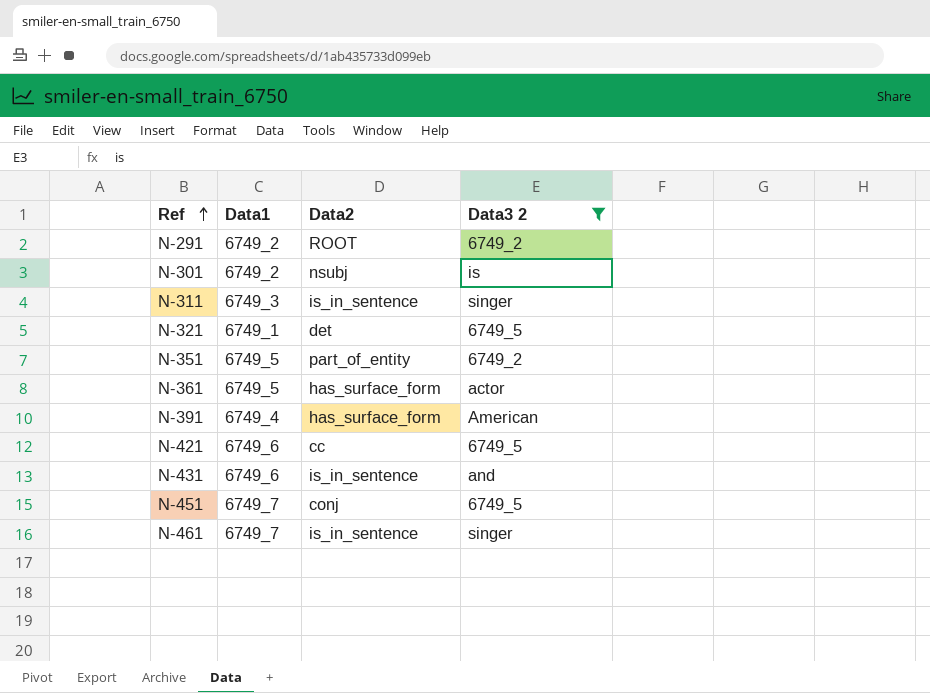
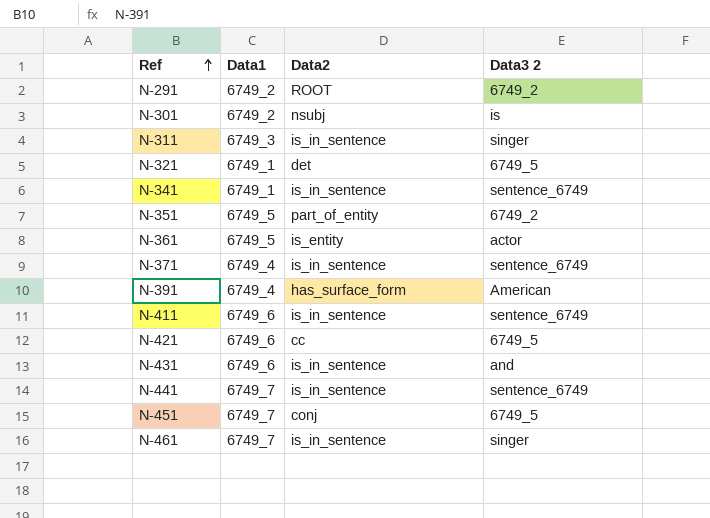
filter: Data3 2 != sentence_6749 -> none
N-361 | Data2: has_surface_form -> is_entity

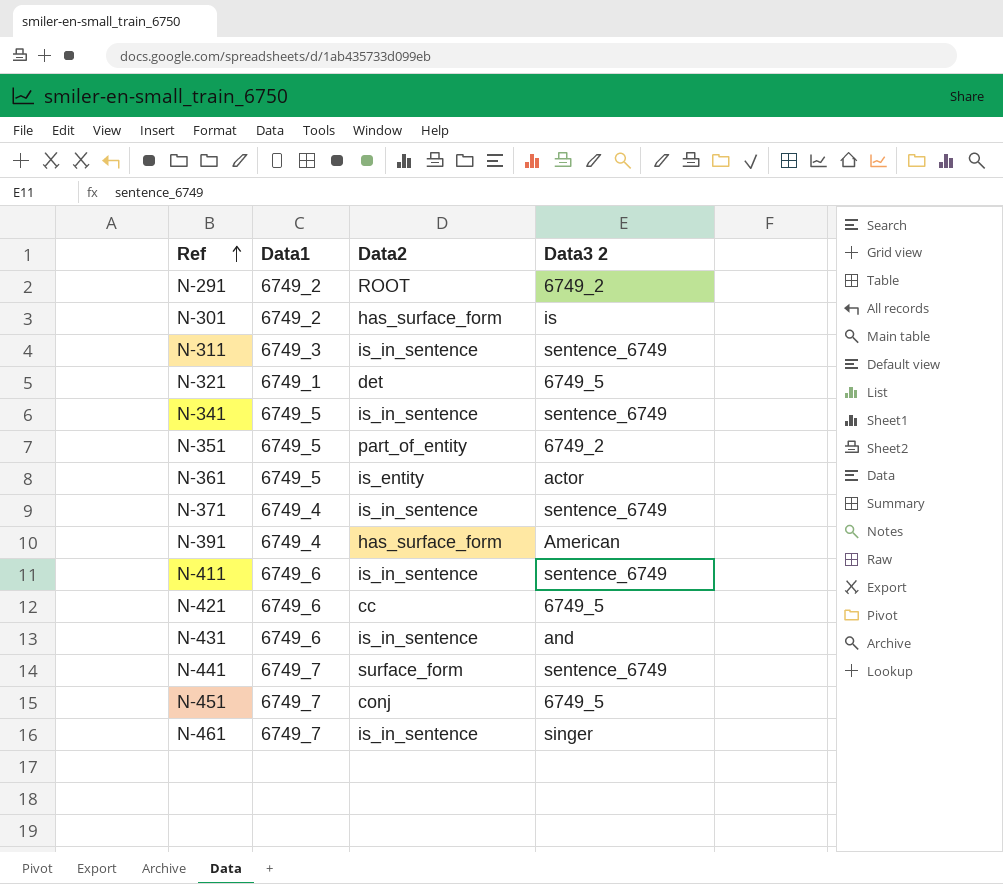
N-301 | Data2: nsubj -> has_surface_form
N-311 | Data3 2: singer -> sentence_6749
N-341 | Data1: 6749_1 -> 6749_5
N-441 | Data2: is_in_sentence -> surface_form

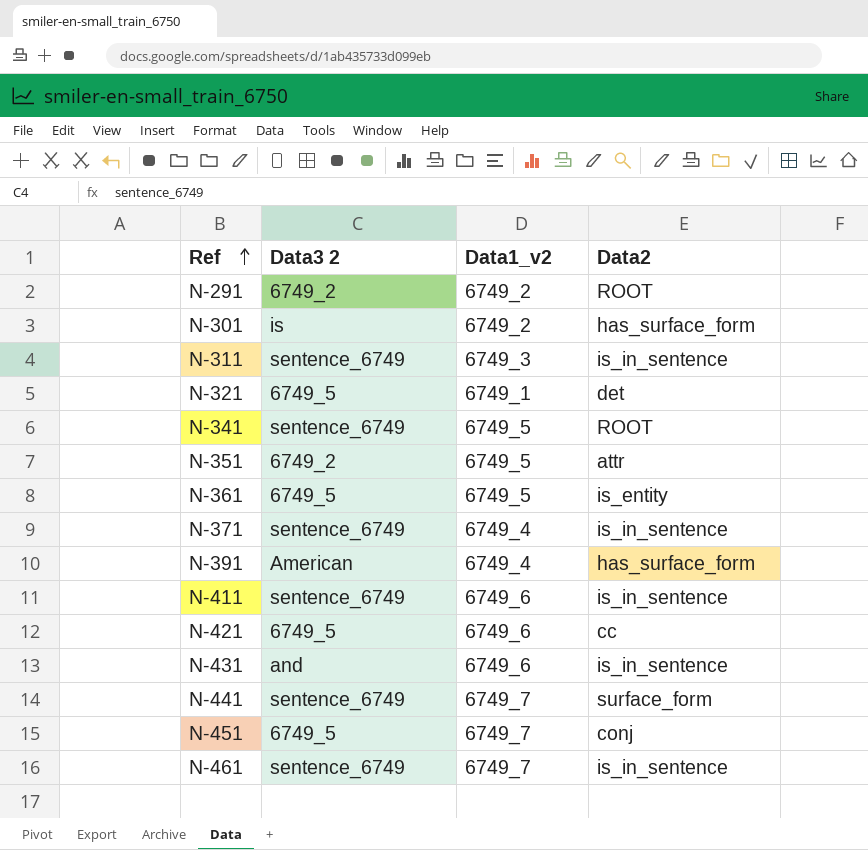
column Data3 2 | position: 4 -> 2
column name: Data1 -> Data1_v2
N-341 | Data2: is_in_sentence -> ROOT
N-351 | Data2: part_of_entity -> attr
N-361 | Data3 2: actor -> 6749_5
N-461 | Data3 2: singer -> sentence_6749

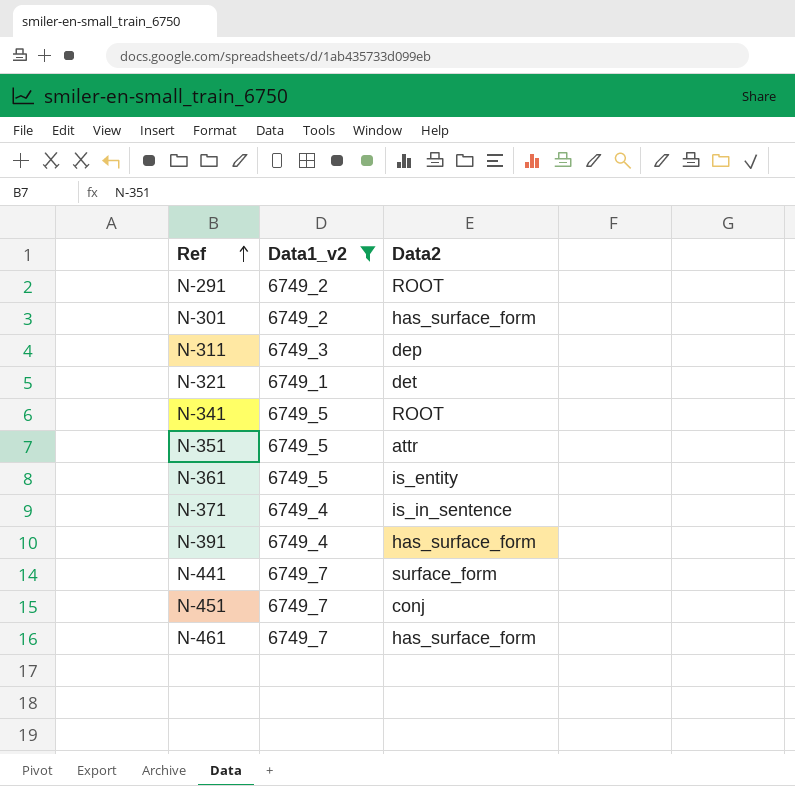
filter: none -> Data1_v2 != 6749_6
column Data3 2 | position: 2 -> none
N-311 | Data2: is_in_sentence -> dep
N-461 | Data2: is_in_sentence -> has_surface_form

